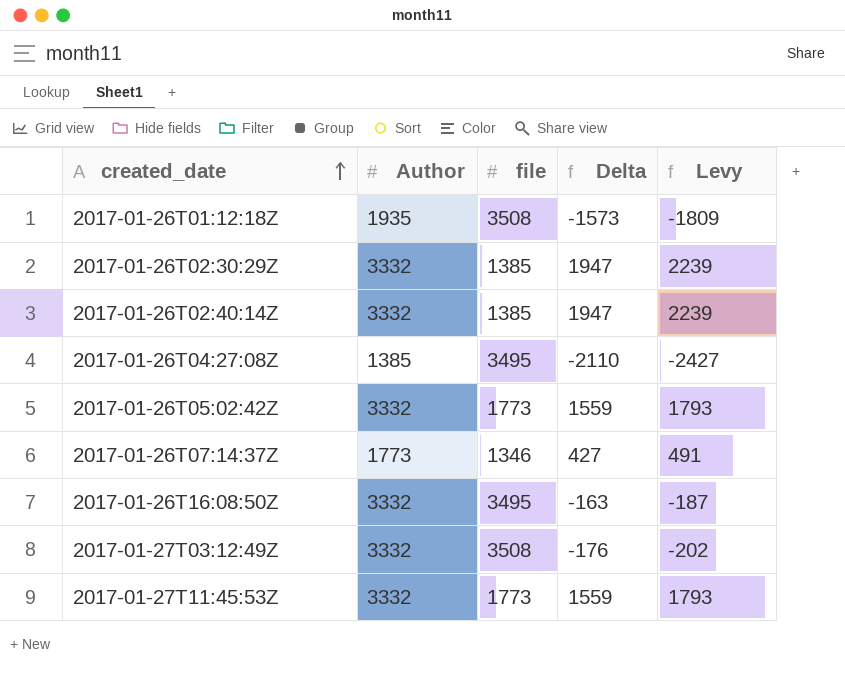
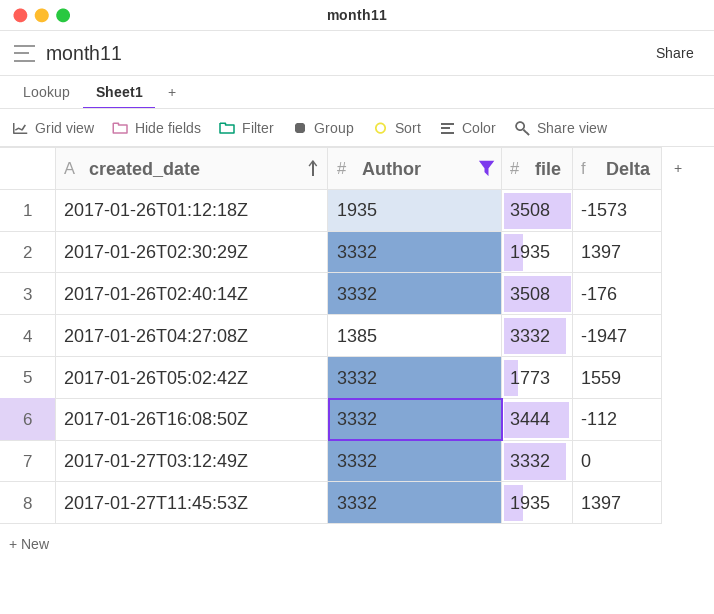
filter: none -> Author != 1773
column Levy | formula: [Delta] * 1.15 -> none
2017-01-26T02:30:29Z | file: 1385 -> 1935
2017-01-26T02:30:29Z | Delta: 1947 -> 1397
2017-01-26T02:40:14Z | file: 1385 -> 3508
2017-01-26T02:40:14Z | Delta: 1947 -> -176
2017-01-26T04:27:08Z | file: 3495 -> 3332
2017-01-26T04:27:08Z | Delta: -2110 -> -1947
2017-01-26T16:08:50Z | file: 3495 -> 3444
2017-01-26T16:08:50Z | Delta: -163 -> -112
2017-01-27T03:12:49Z | file: 3508 -> 3332
2017-01-27T03:12:49Z | Delta: -176 -> 0
2017-01-27T11:45:53Z | file: 1773 -> 1935
2017-01-27T11:45:53Z | Delta: 1559 -> 1397

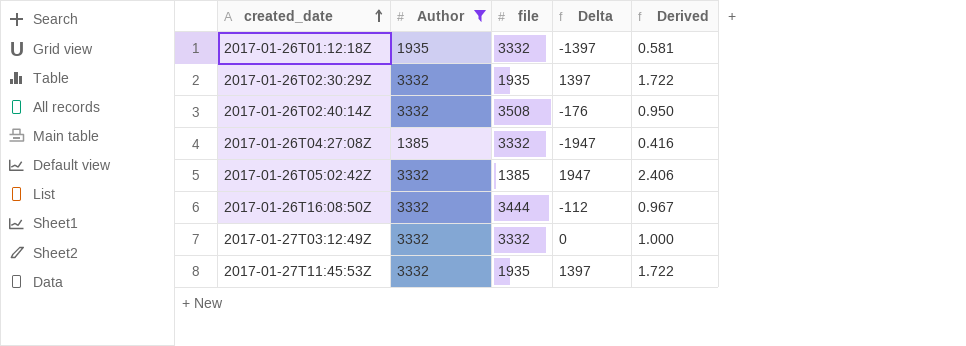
column Derived | formula: none -> [Author] / [file]
2017-01-26T01:12:18Z | file: 3508 -> 3332
2017-01-26T01:12:18Z | Delta: -1573 -> -1397
2017-01-26T05:02:42Z | file: 1773 -> 1385
2017-01-26T05:02:42Z | Delta: 1559 -> 1947

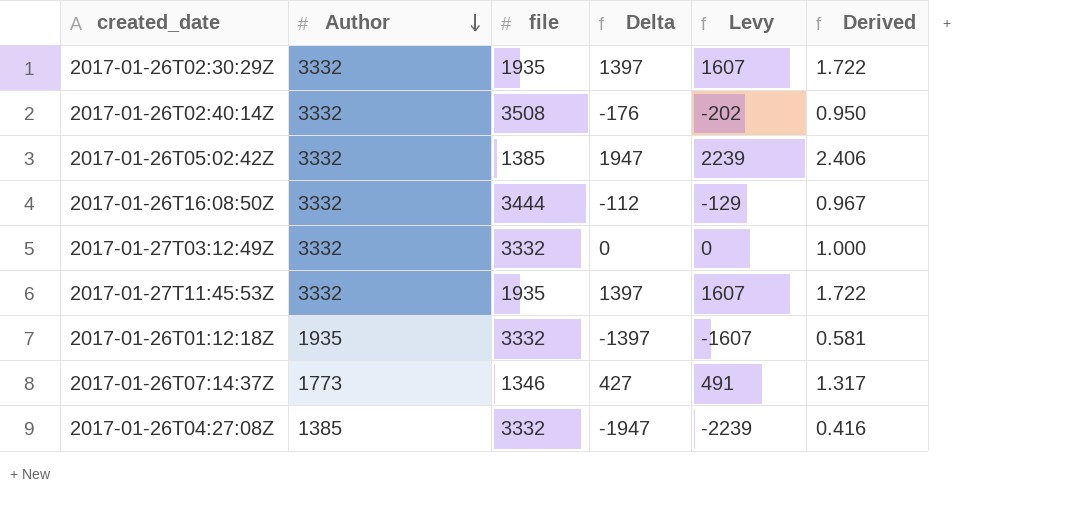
filter: Author != 1773 -> none
row order: created_date ascending -> Author descending
column Levy | formula: none -> [Delta] * 1.15

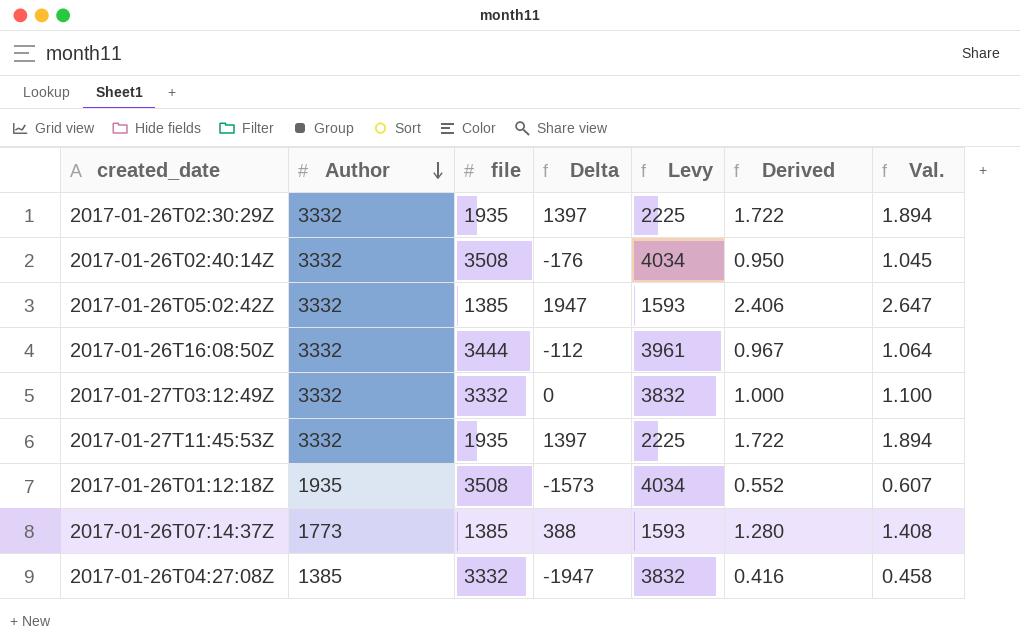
column Levy | formula: [Delta] * 1.15 -> [file] * 1.15
column Val. | formula: none -> [Derived] * 1.1
2017-01-26T01:12:18Z | file: 3332 -> 3508
2017-01-26T01:12:18Z | Delta: -1397 -> -1573
2017-01-26T01:12:18Z | Derived: 0.581 -> 0.552
2017-01-26T07:14:37Z | file: 1346 -> 1385
2017-01-26T07:14:37Z | Delta: 427 -> 388
2017-01-26T07:14:37Z | Derived: 1.317 -> 1.280

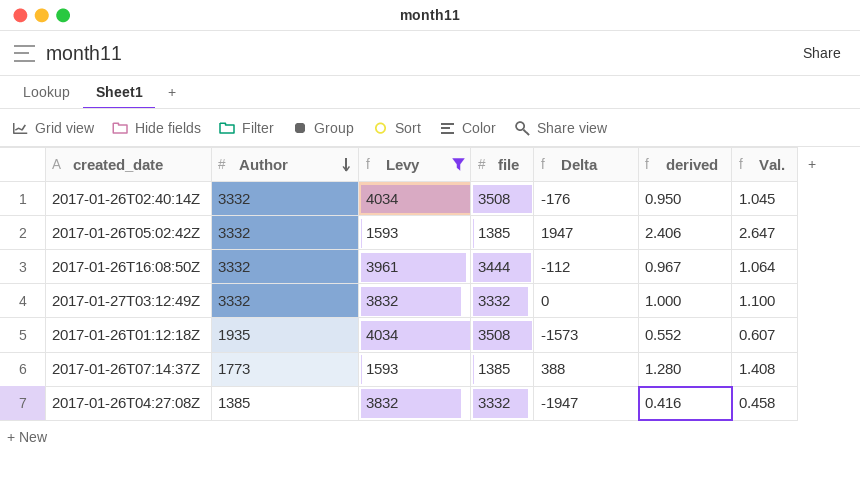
filter: none -> Levy != 2225
column Levy | position: 5 -> 3
column name: Derived -> derived

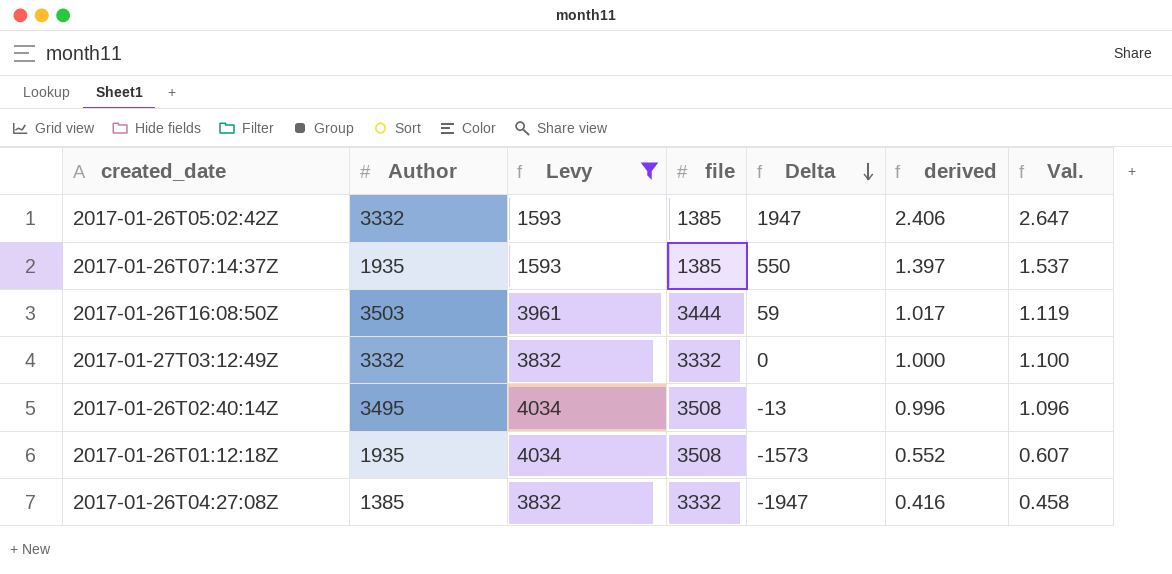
row order: Author descending -> Delta descending
2017-01-26T07:14:37Z | Author: 1773 -> 1935
2017-01-26T07:14:37Z | Delta: 388 -> 550
2017-01-26T07:14:37Z | derived: 1.280 -> 1.397
2017-01-26T07:14:37Z | Val.: 1.408 -> 1.537
2017-01-26T16:08:50Z | Author: 3332 -> 3503
2017-01-26T16:08:50Z | Delta: -112 -> 59
2017-01-26T16:08:50Z | derived: 0.967 -> 1.017
2017-01-26T16:08:50Z | Val.: 1.064 -> 1.119
2017-01-26T02:40:14Z | Author: 3332 -> 3495
2017-01-26T02:40:14Z | Delta: -176 -> -13
2017-01-26T02:40:14Z | derived: 0.950 -> 0.996
2017-01-26T02:40:14Z | Val.: 1.045 -> 1.096

